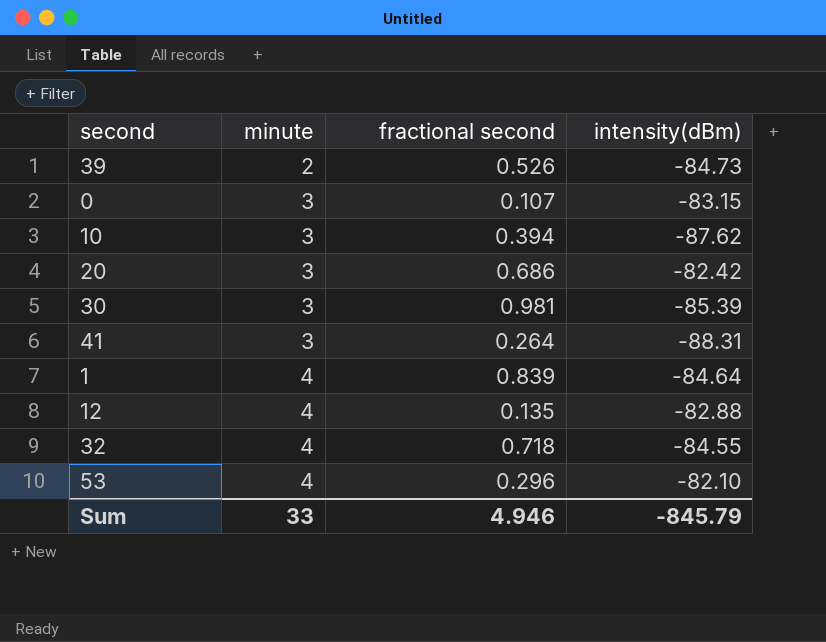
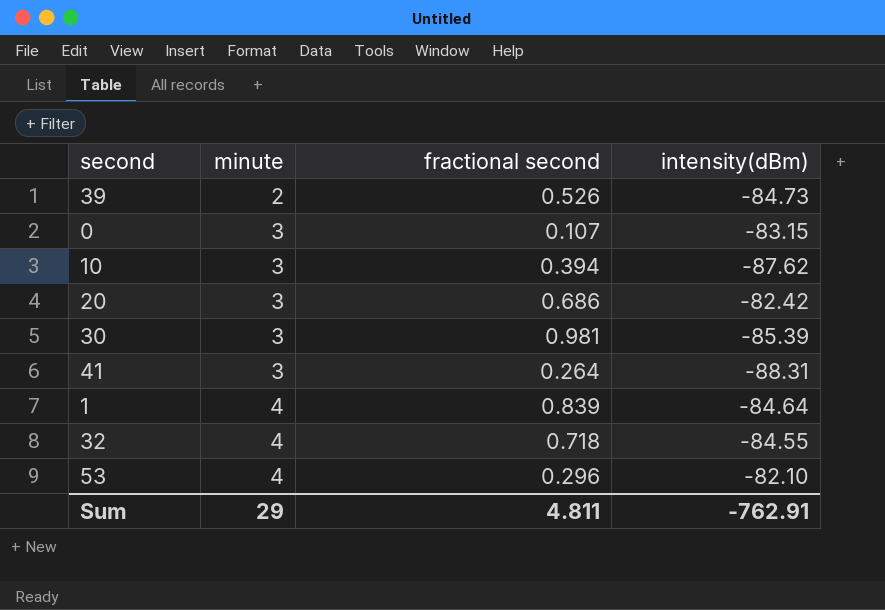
row 12: 4 | 0.135 | -82.88 -> none
Sum | minute: 33 -> 29
Sum | fractional second: 4.946 -> 4.811
Sum | intensity(dBm): -845.79 -> -762.91

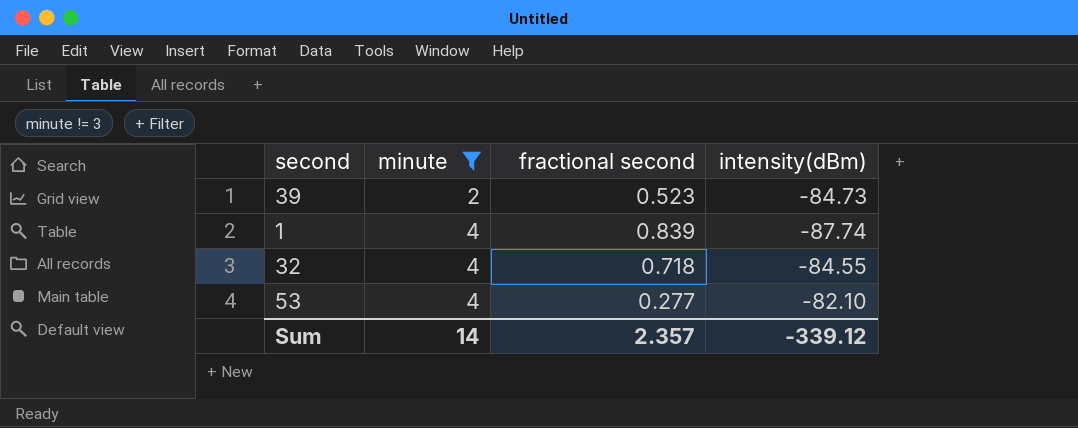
filter: none -> minute != 3
39 | fractional second: 0.526 -> 0.523
1 | intensity(dBm): -84.64 -> -87.74
53 | fractional second: 0.296 -> 0.277
Sum | minute: 29 -> 14
Sum | fractional second: 4.811 -> 2.357
Sum | intensity(dBm): -762.91 -> -339.12

